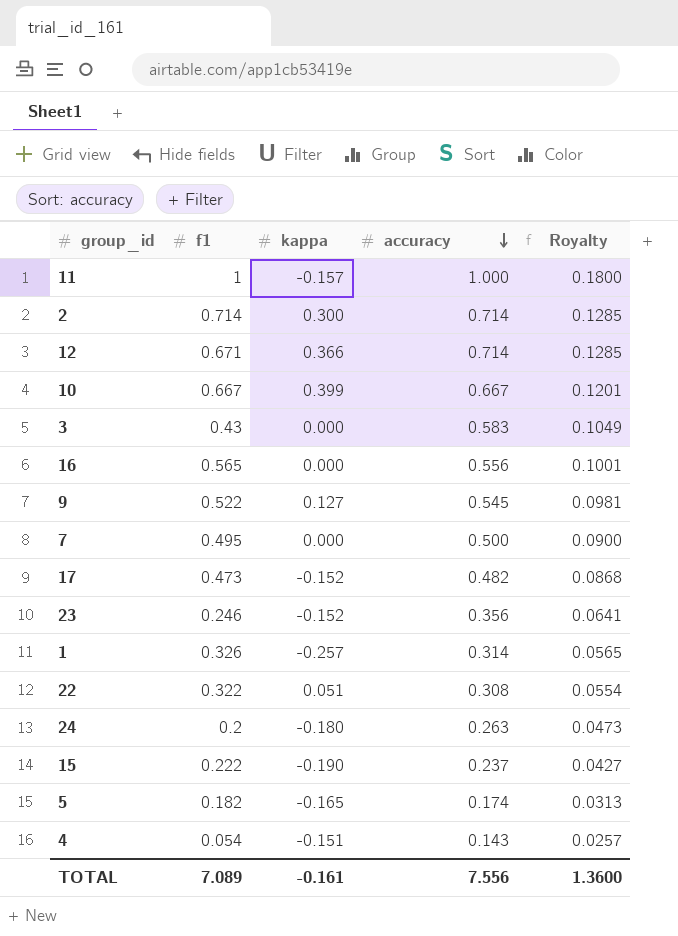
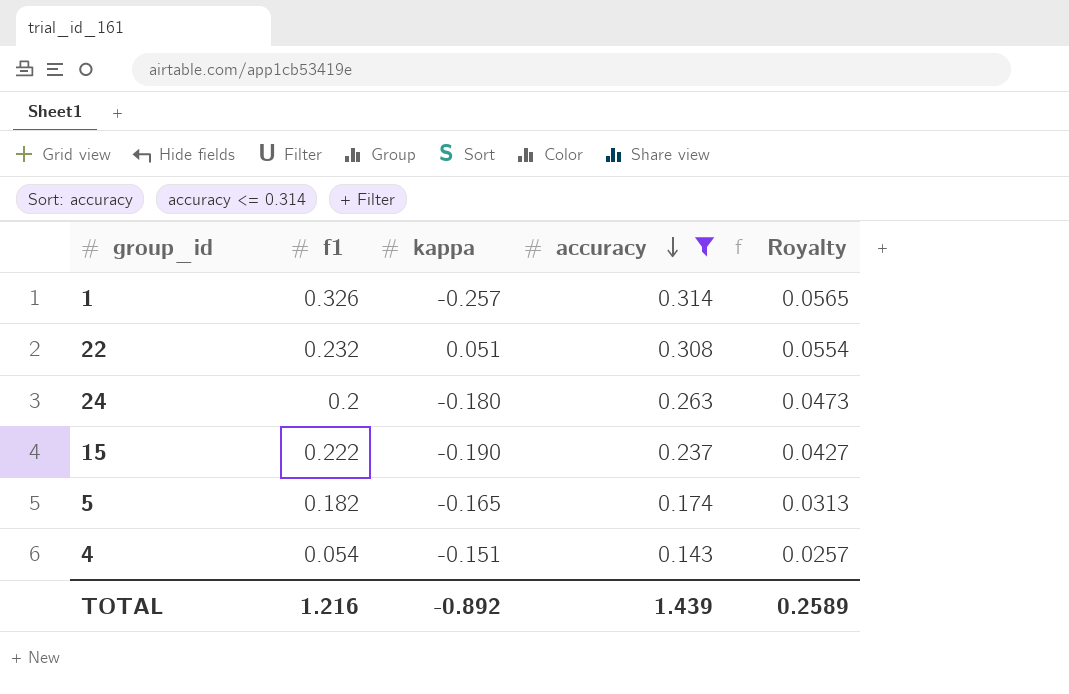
filter: none -> accuracy <= 0.314
22 | f1: 0.322 -> 0.232
TOTAL | f1: 7.089 -> 1.216
TOTAL | kappa: -0.161 -> -0.892
TOTAL | accuracy: 7.556 -> 1.439
TOTAL | Royalty: 1.3600 -> 0.2589

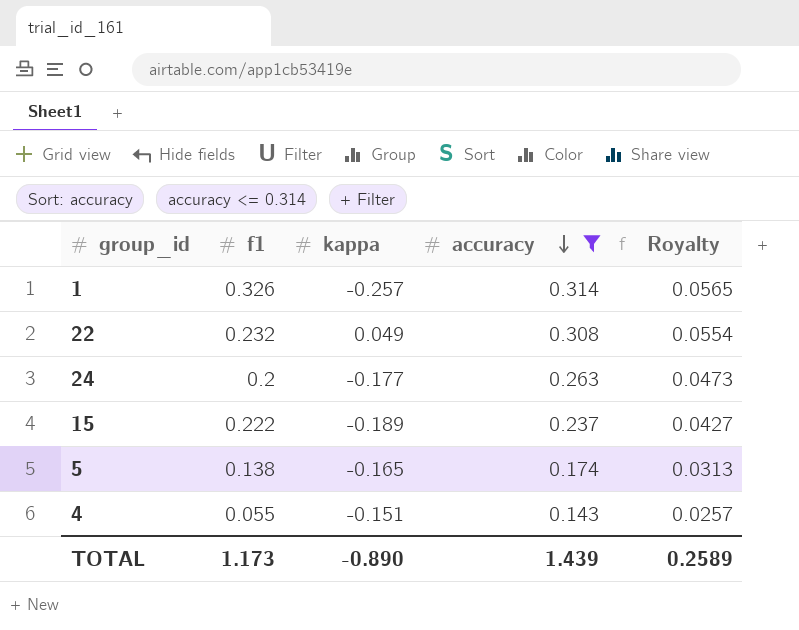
22 | kappa: 0.051 -> 0.049
24 | kappa: -0.180 -> -0.177
15 | kappa: -0.190 -> -0.189
5 | f1: 0.182 -> 0.138
4 | f1: 0.054 -> 0.055
TOTAL | f1: 1.216 -> 1.173
TOTAL | kappa: -0.892 -> -0.890

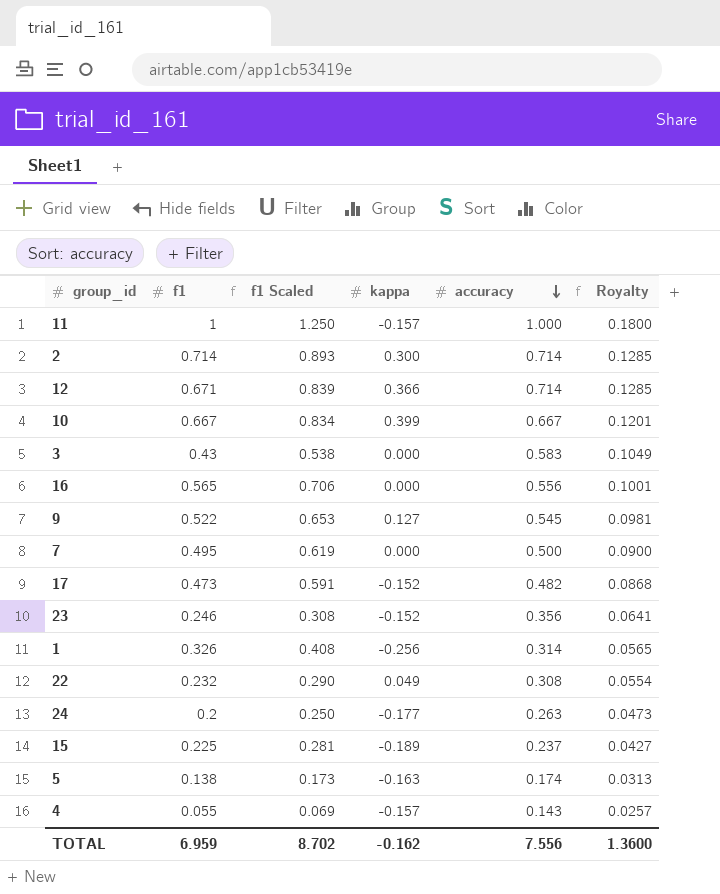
filter: accuracy <= 0.314 -> none
column f1 Scaled | formula: none -> [f1] * 1.25
1 | kappa: -0.257 -> -0.256
15 | f1: 0.222 -> 0.225
5 | kappa: -0.165 -> -0.163
4 | kappa: -0.151 -> -0.157
TOTAL | f1: 1.173 -> 6.959
TOTAL | kappa: -0.890 -> -0.162
TOTAL | accuracy: 1.439 -> 7.556
TOTAL | Royalty: 0.2589 -> 1.3600

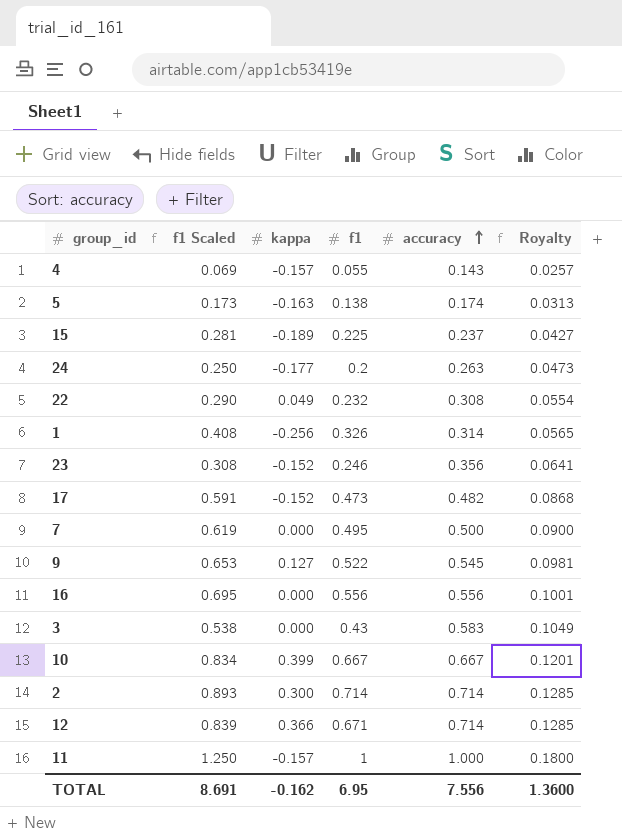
row order: accuracy descending -> accuracy ascending
column f1 | position: 2 -> 4
16 | f1 Scaled: 0.706 -> 0.695
16 | f1: 0.565 -> 0.556
TOTAL | f1 Scaled: 8.702 -> 8.691
TOTAL | f1: 6.959 -> 6.95

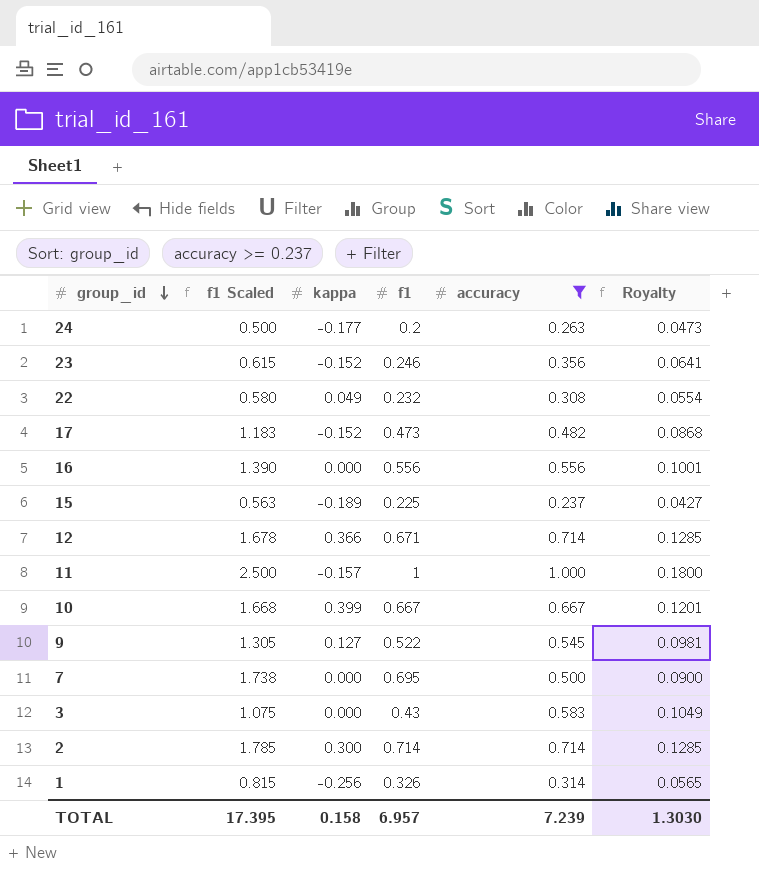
filter: none -> accuracy >= 0.237
row order: accuracy ascending -> group_id descending
column f1 Scaled | formula: [f1] * 1.25 -> [f1] * 2.5
7 | f1: 0.495 -> 0.695
TOTAL | f1 Scaled: 8.691 -> 17.395
TOTAL | kappa: -0.162 -> 0.158
TOTAL | f1: 6.95 -> 6.957
TOTAL | accuracy: 7.556 -> 7.239
TOTAL | Royalty: 1.3600 -> 1.3030

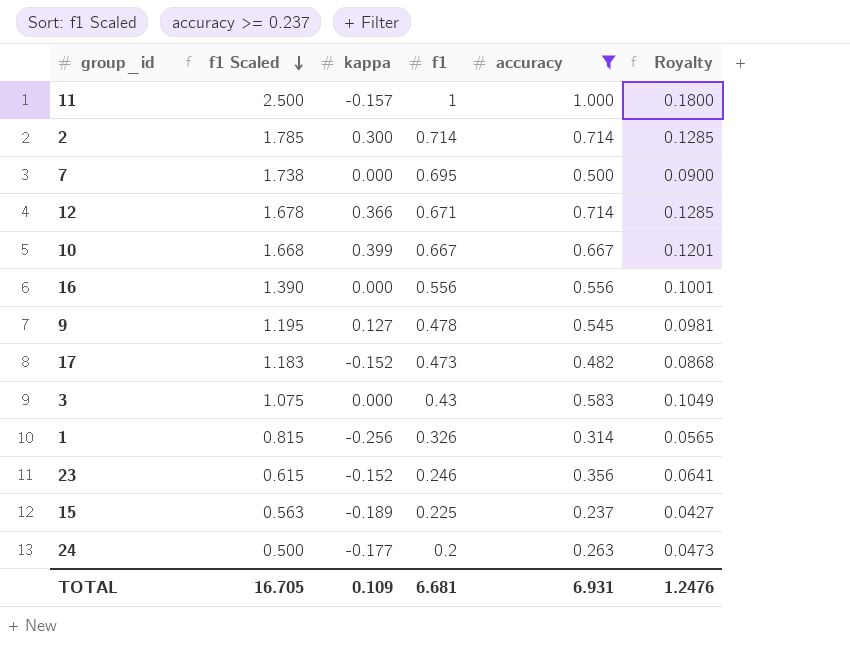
row order: group_id descending -> f1 Scaled descending
row 22: 0.580 | 0.049 | 0.232 | 0.308 | 0.0554 -> none
9 | f1 Scaled: 1.305 -> 1.195
9 | f1: 0.522 -> 0.478
TOTAL | f1 Scaled: 17.395 -> 16.705
TOTAL | kappa: 0.158 -> 0.109
TOTAL | f1: 6.957 -> 6.681
TOTAL | accuracy: 7.239 -> 6.931
TOTAL | Royalty: 1.3030 -> 1.2476

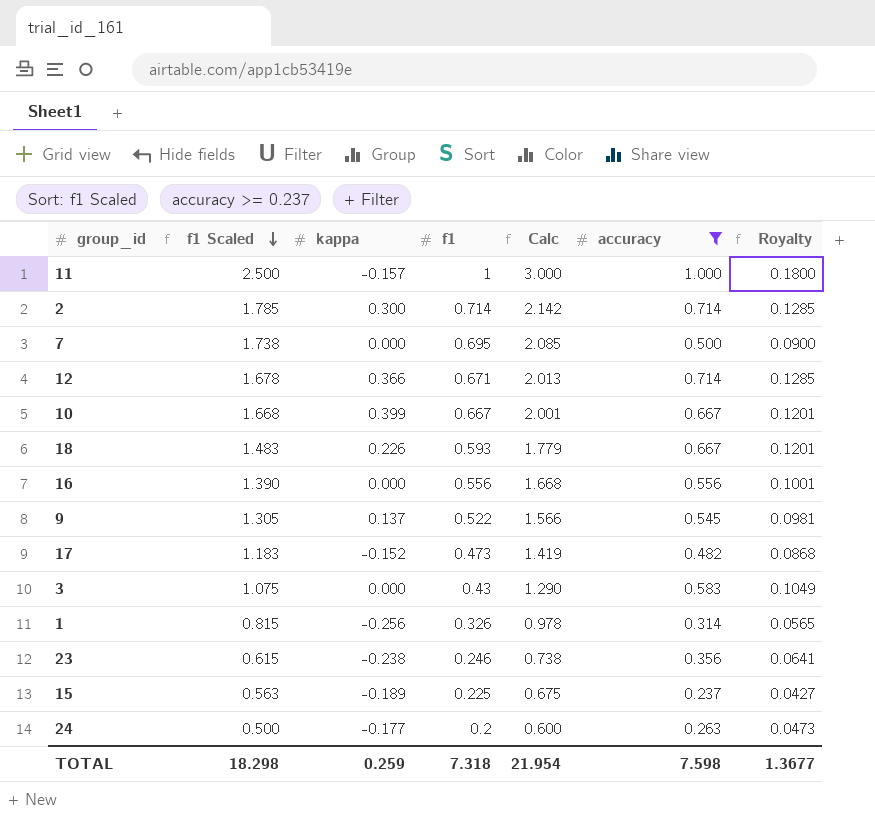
column Calc | formula: none -> [f1] * 3
row 18: none -> 1.483 | 0.226 | 0.593 | 1.779 | 0.667 | 0.1201
9 | f1 Scaled: 1.195 -> 1.305
9 | kappa: 0.127 -> 0.137
9 | f1: 0.478 -> 0.522
23 | kappa: -0.152 -> -0.238
TOTAL | f1 Scaled: 16.705 -> 18.298
TOTAL | kappa: 0.109 -> 0.259
TOTAL | f1: 6.681 -> 7.318
TOTAL | accuracy: 6.931 -> 7.598
TOTAL | Royalty: 1.2476 -> 1.3677

